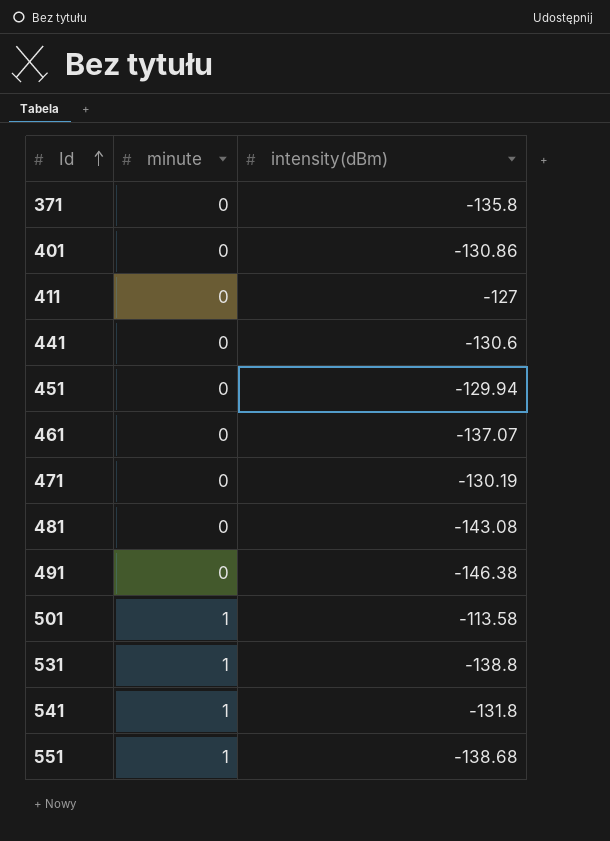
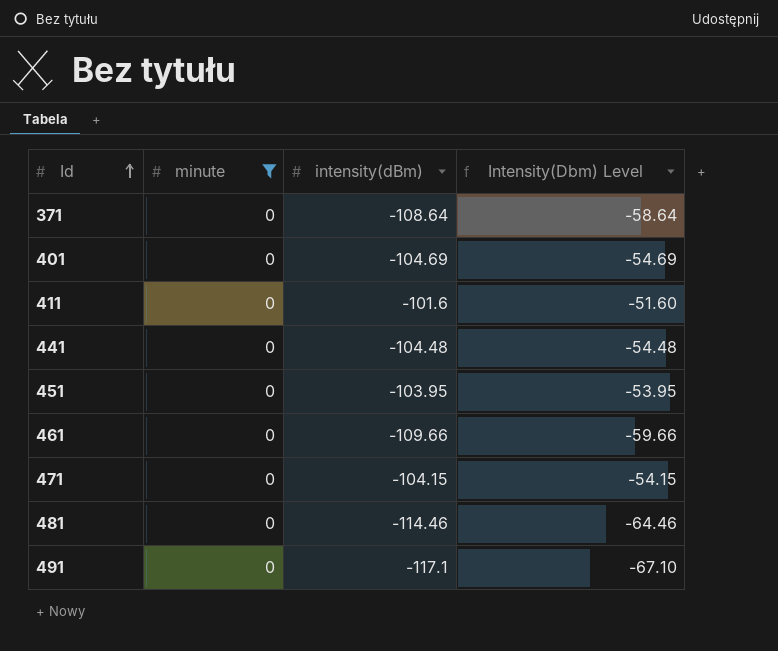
filter: none -> minute = 0
column Intensity(Dbm) Level | formula: none -> [intensity(dBm)] + 50
371 | intensity(dBm): -135.8 -> -108.64
401 | intensity(dBm): -130.86 -> -104.69
411 | intensity(dBm): -127 -> -101.6
441 | intensity(dBm): -130.6 -> -104.48
451 | intensity(dBm): -129.94 -> -103.95
461 | intensity(dBm): -137.07 -> -109.66
471 | intensity(dBm): -130.19 -> -104.15
481 | intensity(dBm): -143.08 -> -114.46
491 | intensity(dBm): -146.38 -> -117.1

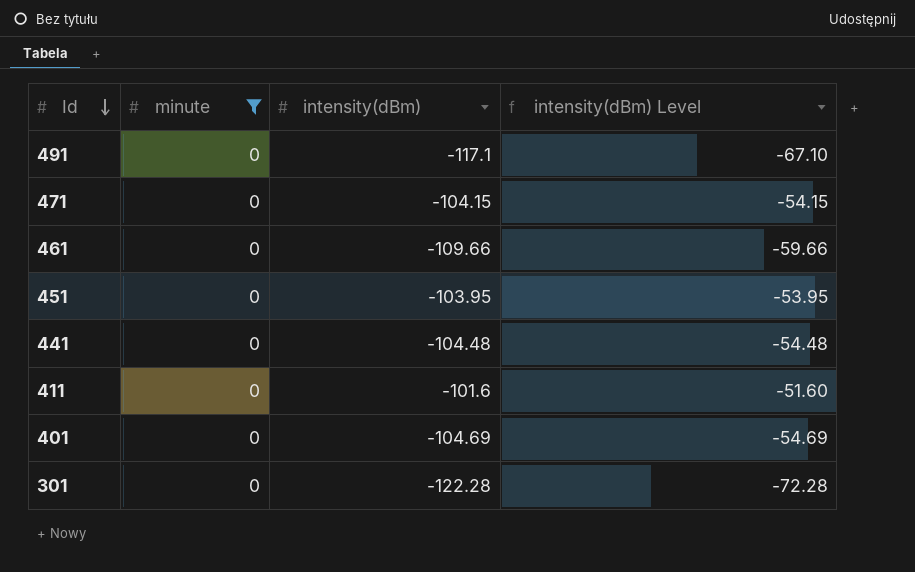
row order: Id ascending -> Id descending
column name: Intensity(Dbm) Level -> intensity(dBm) Level
row 371: 0 | -108.64 | -58.64 -> none
row 481: 0 | -114.46 | -64.46 -> none
row 301: none -> 0 | -122.28 | -72.28

